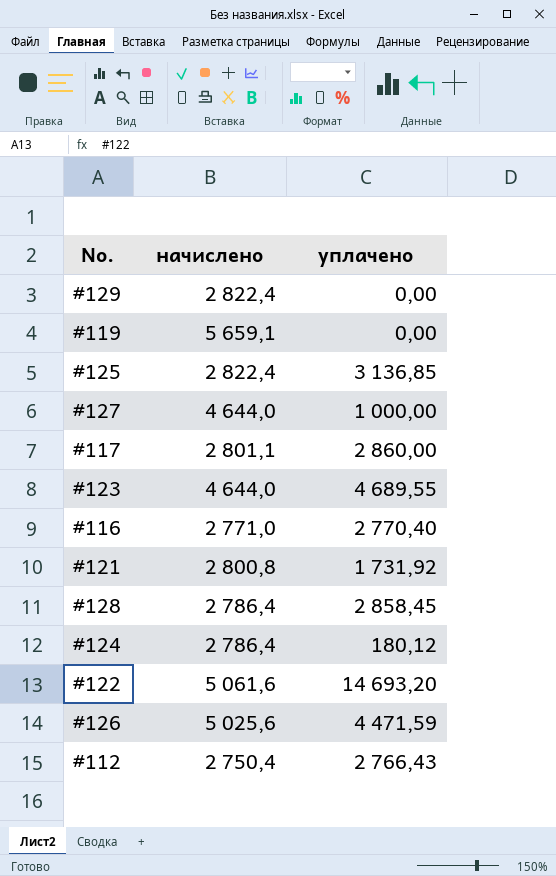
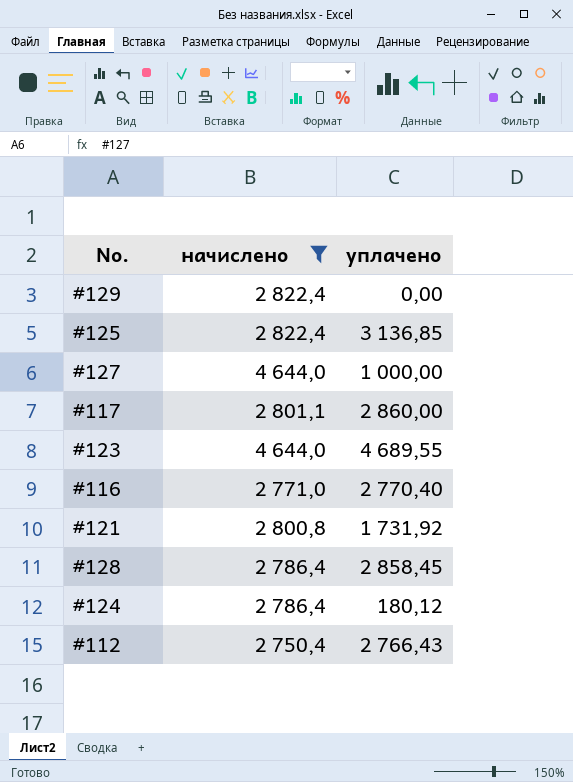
filter: none -> начислено <= 4 644,0

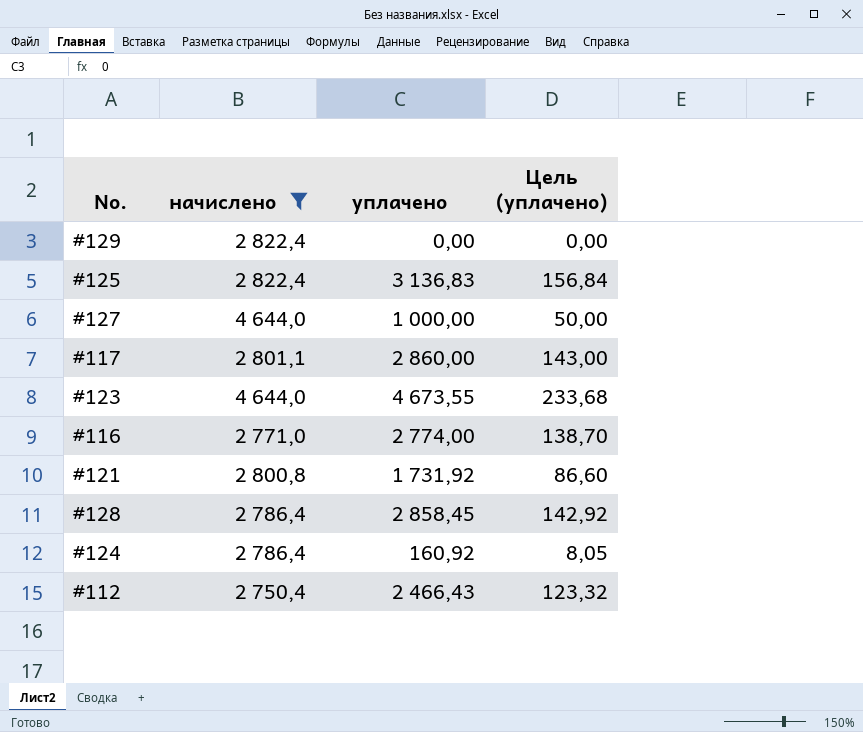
column Цель (уплачено) | formula: none -> [уплачено] * 0,05
#125 | уплачено: 3 136,85 -> 3 136,83
#123 | уплачено: 4 689,55 -> 4 673,55
#116 | уплачено: 2 770,40 -> 2 774,00
#124 | уплачено: 180,12 -> 160,92
#112 | уплачено: 2 766,43 -> 2 466,43

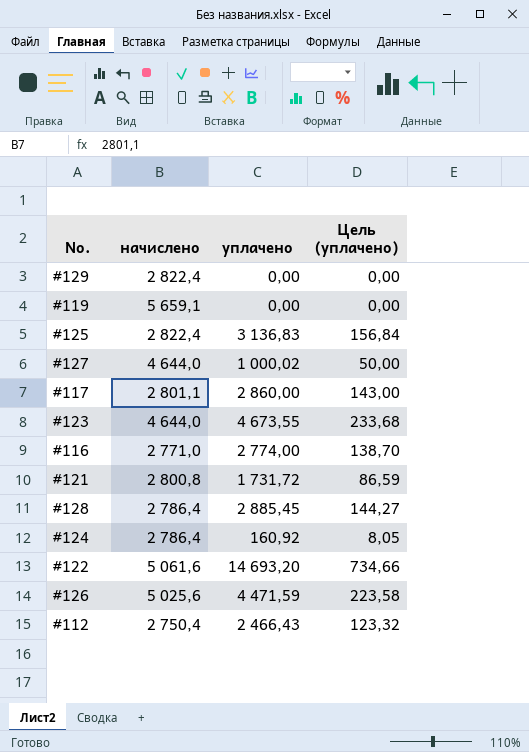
filter: начислено <= 4 644,0 -> none
#127 | уплачено: 1 000,00 -> 1 000,02
#121 | уплачено: 1 731,92 -> 1 731,72
#121 | Цель (уплачено): 86,60 -> 86,59
#128 | уплачено: 2 858,45 -> 2 885,45
#128 | Цель (уплачено): 142,92 -> 144,27

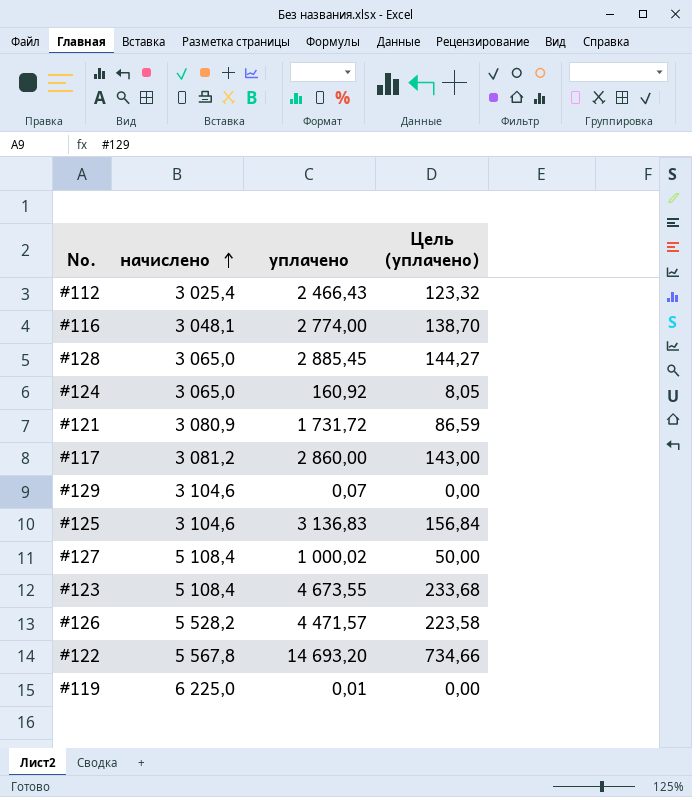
row order: none -> начислено ascending
#112 | начислено: 2 750,4 -> 3 025,4
#116 | начислено: 2 771,0 -> 3 048,1
#128 | начислено: 2 786,4 -> 3 065,0
#124 | начислено: 2 786,4 -> 3 065,0
#121 | начислено: 2 800,8 -> 3 080,9
#117 | начислено: 2 801,1 -> 3 081,2
#129 | начислено: 2 822,4 -> 3 104,6
#129 | уплачено: 0,00 -> 0,07
#125 | начислено: 2 822,4 -> 3 104,6
#127 | начислено: 4 644,0 -> 5 108,4
#123 | начислено: 4 644,0 -> 5 108,4
#126 | начислено: 5 025,6 -> 5 528,2
#126 | уплачено: 4 471,59 -> 4 471,57
#122 | начислено: 5 061,6 -> 5 567,8
#119 | начислено: 5 659,1 -> 6 225,0
#119 | уплачено: 0,00 -> 0,01

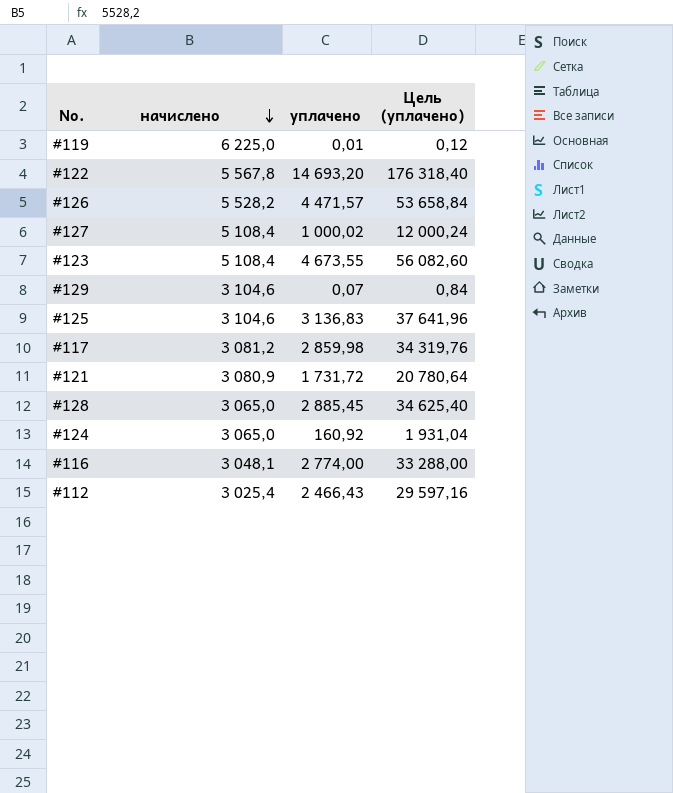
row order: начислено ascending -> начислено descending
column Цель (уплачено) | formula: [уплачено] * 0,05 -> [уплачено] * 12
#117 | уплачено: 2 860,00 -> 2 859,98

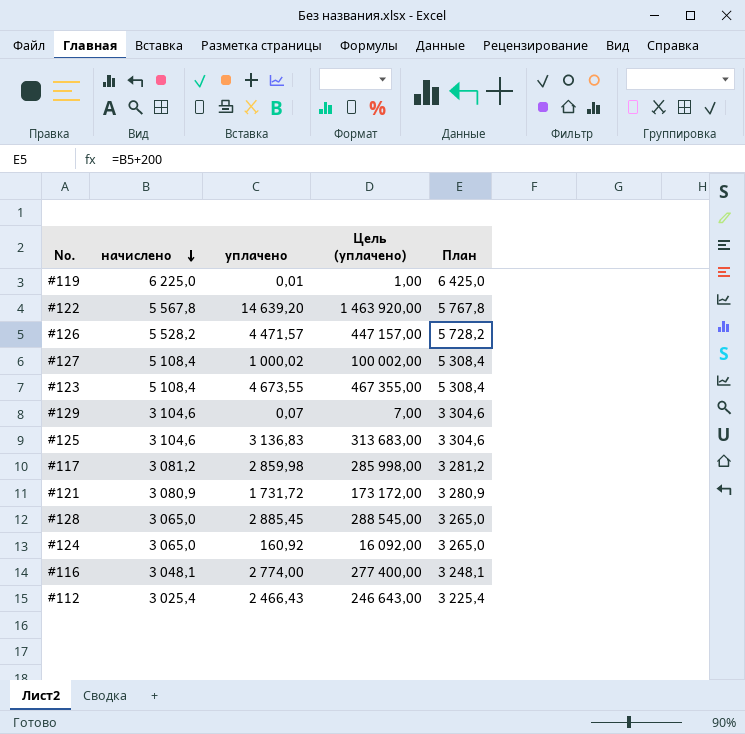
column Цель (уплачено) | formula: [уплачено] * 12 -> [уплачено] * 100
column План | formula: none -> [начислено] + 200
#122 | уплачено: 14 693,20 -> 14 639,20

